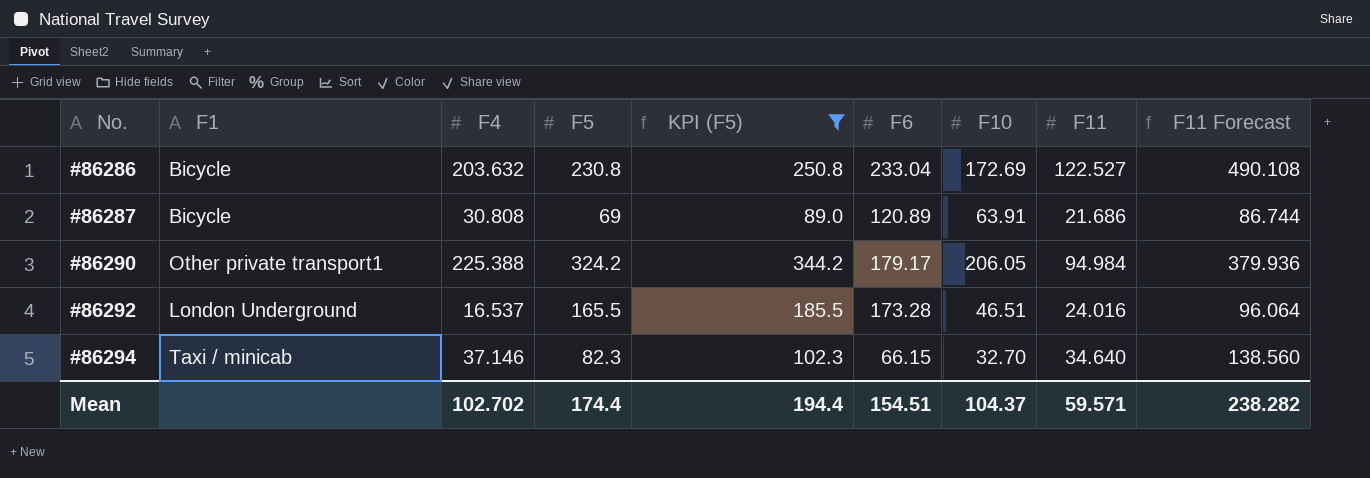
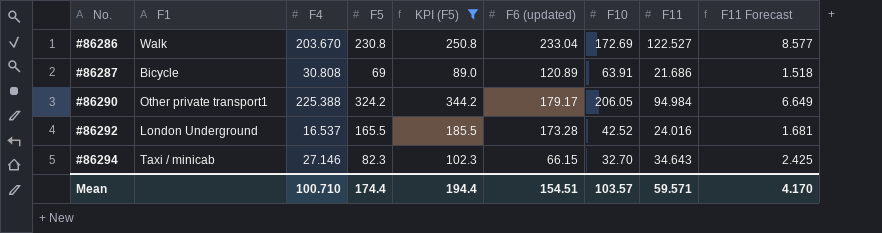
column name: F6 -> F6 (updated)
column F11 Forecast | formula: [F11] * 4 -> [F11] * 0.07
#86286 | F1: Bicycle -> Walk
#86286 | F4: 203.632 -> 203.670
#86292 | F10: 46.51 -> 42.52
#86294 | F4: 37.146 -> 27.146
#86294 | F11: 34.640 -> 34.643
Mean | F4: 102.702 -> 100.710
Mean | F10: 104.37 -> 103.57
Mean | F11 Forecast: 238.282 -> 4.170

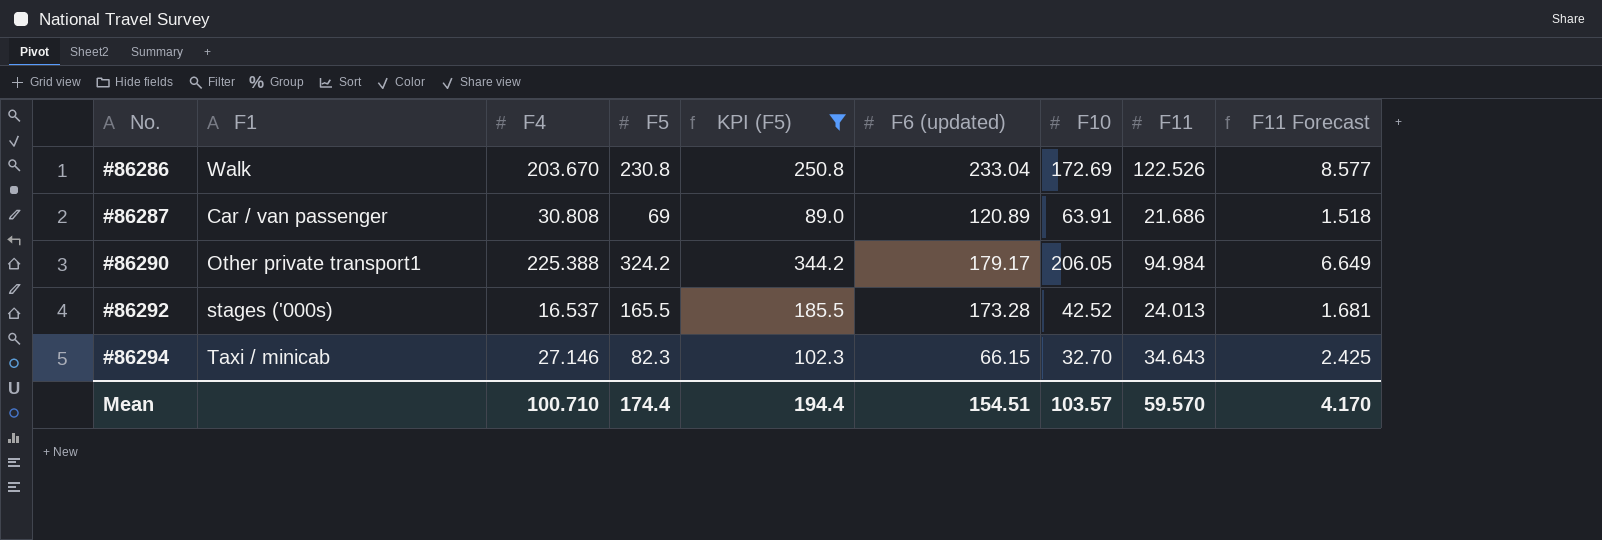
#86286 | F11: 122.527 -> 122.526
#86287 | F1: Bicycle -> Car / van passenger
#86292 | F1: London Underground -> stages ('000s)
#86292 | F11: 24.016 -> 24.013
Mean | F11: 59.571 -> 59.570

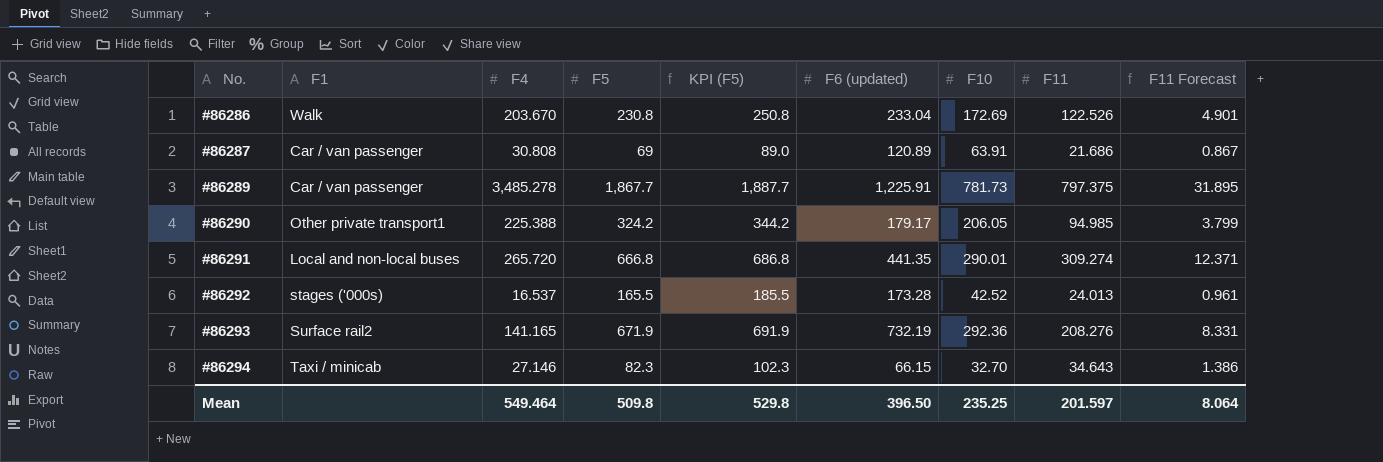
filter: KPI (F5) <= 344.2 -> none
column F11 Forecast | formula: [F11] * 0.07 -> [F11] * 0.04
#86290 | F11: 94.984 -> 94.985
Mean | F4: 100.710 -> 549.464
Mean | F5: 174.4 -> 509.8
Mean | KPI (F5): 194.4 -> 529.8
Mean | F6 (updated): 154.51 -> 396.50
Mean | F10: 103.57 -> 235.25
Mean | F11: 59.570 -> 201.597
Mean | F11 Forecast: 4.170 -> 8.064

